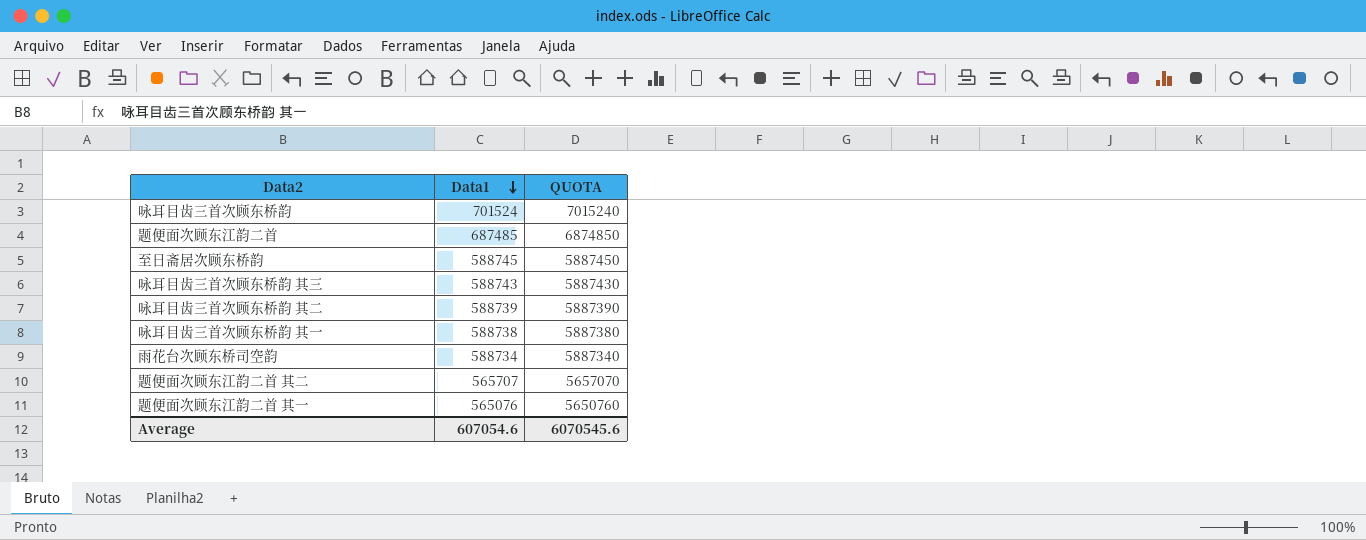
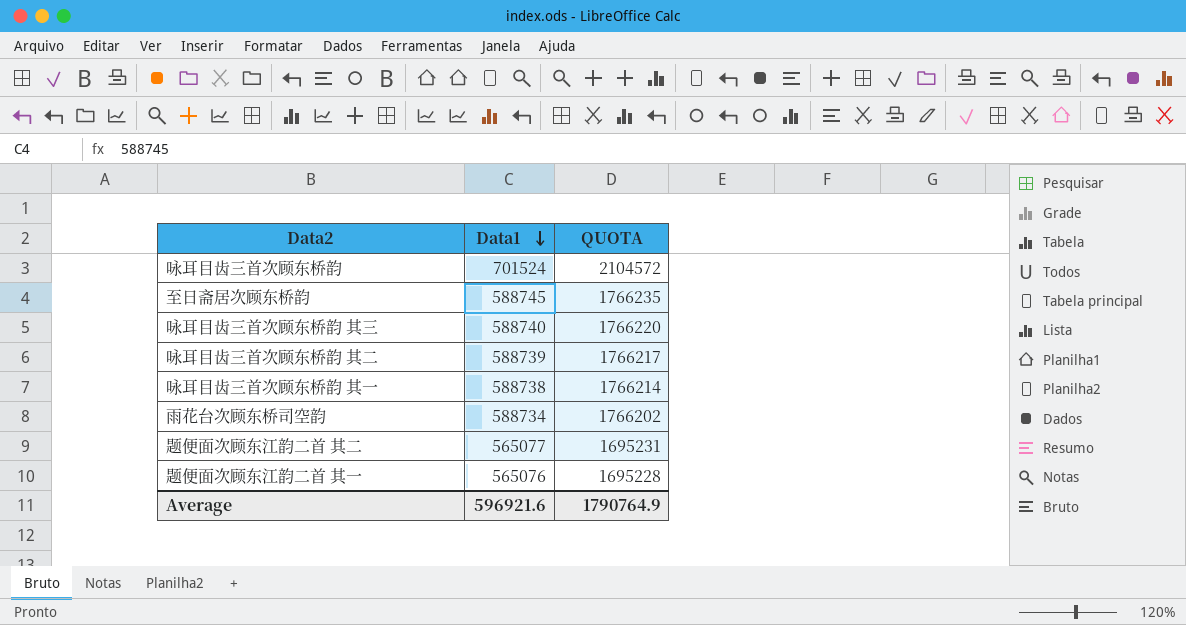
column QUOTA | formula: [Data1] * 10 -> [Data1] * 3
row 题便面次顾东江韵二首: 687485 | 6874850 -> none
咏耳目齿三首次顾东桥韵 其三 | Data1: 588743 -> 588740
题便面次顾东江韵二首 其二 | Data1: 565707 -> 565077
Average | Data1: 607054.6 -> 596921.6
Average | QUOTA: 6070545.6 -> 1790764.9

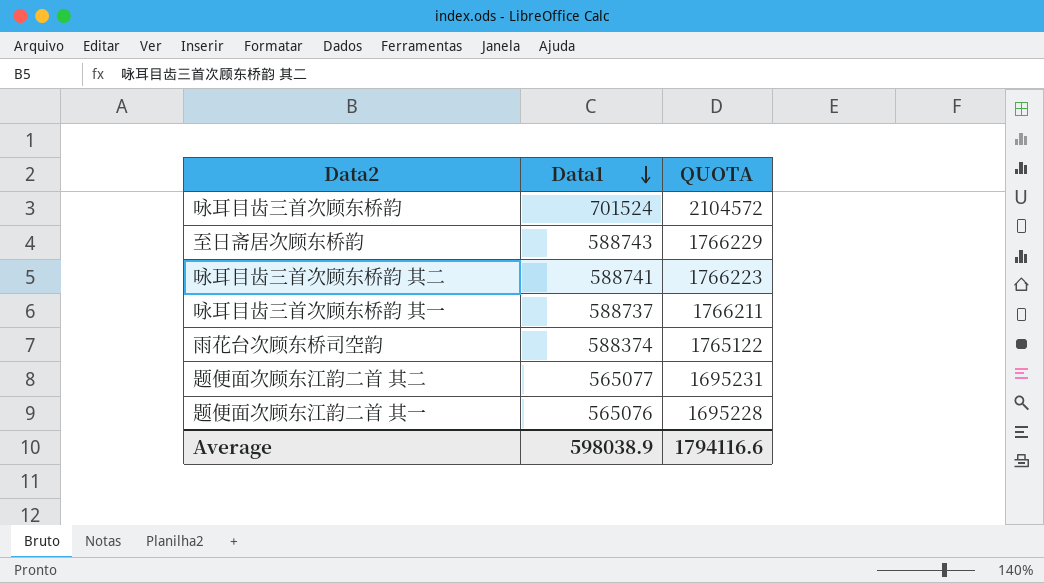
row 咏耳目齿三首次顾东桥韵 其三: 588740 | 1766220 -> none
至日斋居次顾东桥韵 | Data1: 588745 -> 588743
至日斋居次顾东桥韵 | QUOTA: 1766235 -> 1766229
咏耳目齿三首次顾东桥韵 其二 | Data1: 588739 -> 588741
咏耳目齿三首次顾东桥韵 其二 | QUOTA: 1766217 -> 1766223
咏耳目齿三首次顾东桥韵 其一 | Data1: 588738 -> 588737
咏耳目齿三首次顾东桥韵 其一 | QUOTA: 1766214 -> 1766211
雨花台次顾东桥司空韵 | Data1: 588734 -> 588374
雨花台次顾东桥司空韵 | QUOTA: 1766202 -> 1765122
Average | Data1: 596921.6 -> 598038.9
Average | QUOTA: 1790764.9 -> 1794116.6

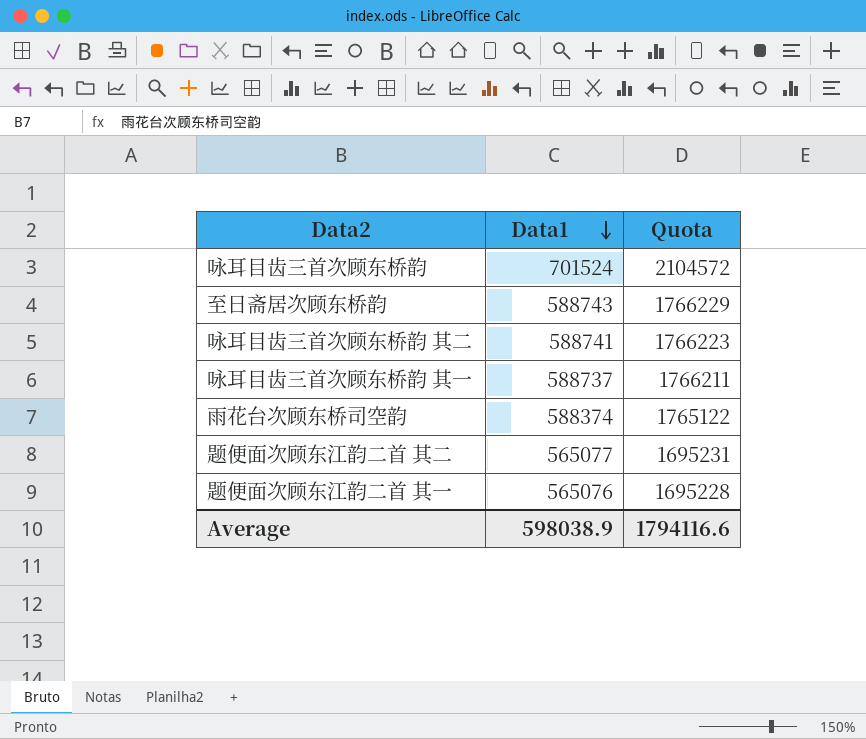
column name: QUOTA -> Quota

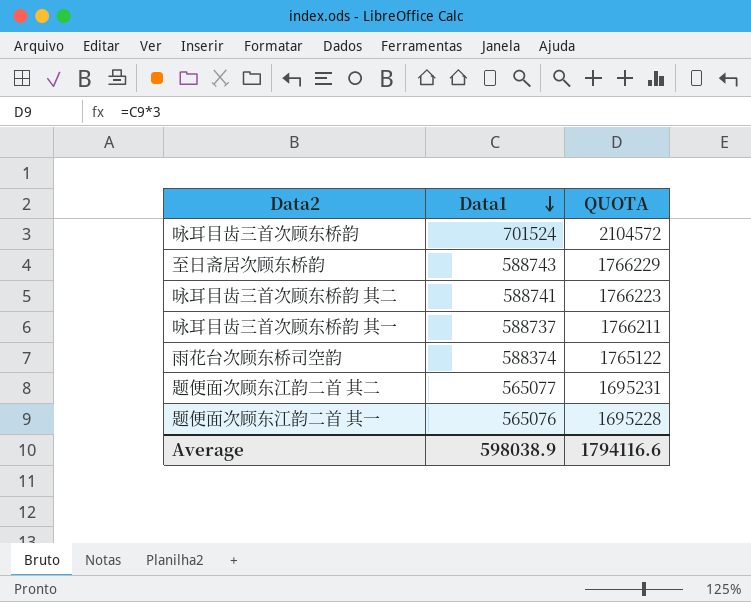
column name: Quota -> QUOTA

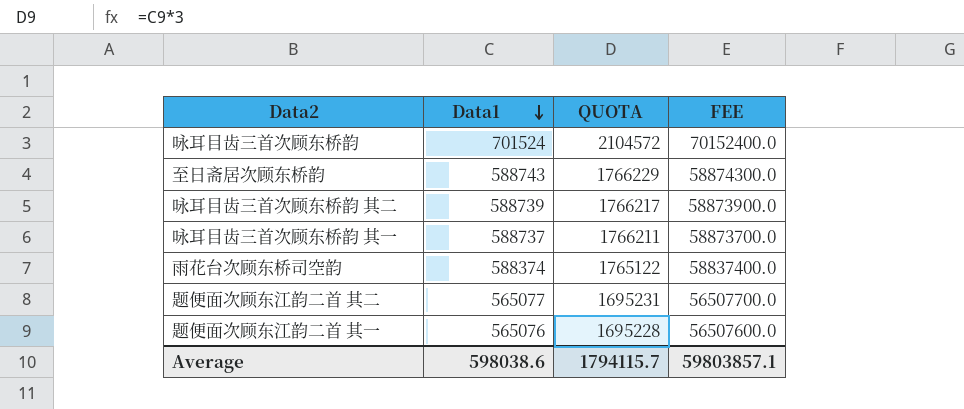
column FEE | formula: none -> [Data1] * 100
咏耳目齿三首次顾东桥韵 其二 | Data1: 588741 -> 588739
咏耳目齿三首次顾东桥韵 其二 | QUOTA: 1766223 -> 1766217
Average | Data1: 598038.9 -> 598038.6
Average | QUOTA: 1794116.6 -> 1794115.7

